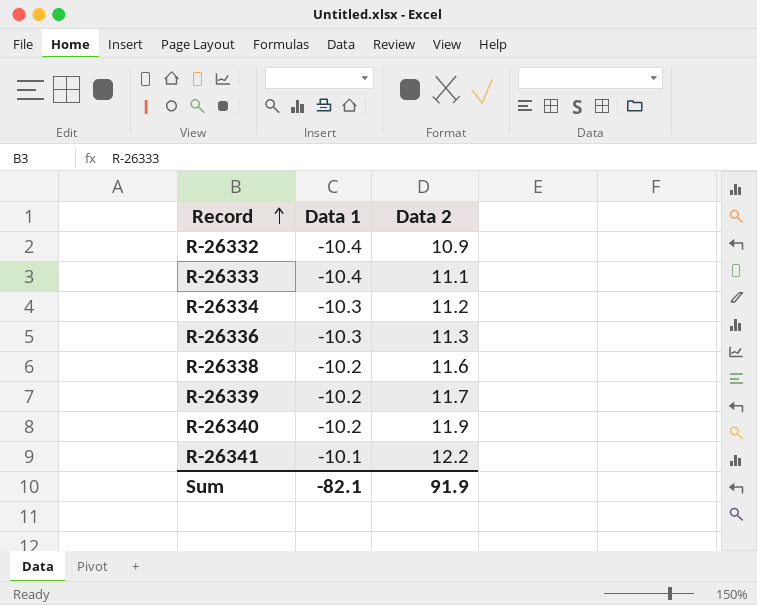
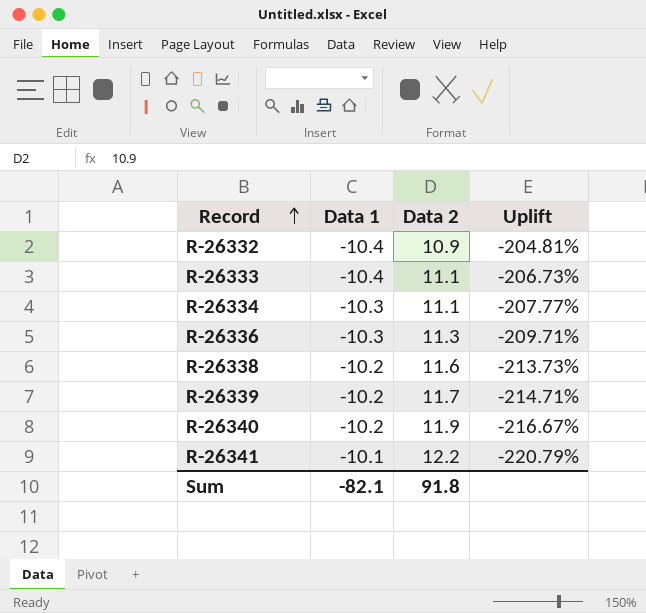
column Uplift | formula: none -> ([Data 2] - [Data 1]) / [Data 1]
R-26334 | Data 2: 11.2 -> 11.1
Sum | Data 2: 91.9 -> 91.8

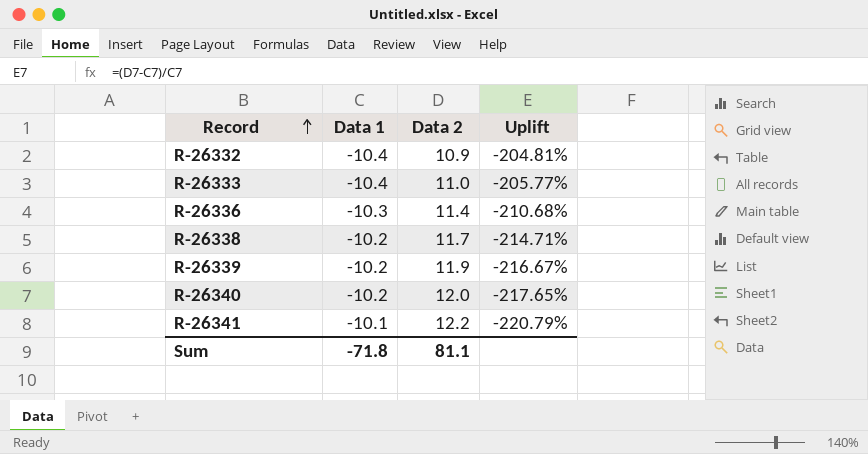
row R-26334: -10.3 | 11.1 | -207.77% -> none
R-26333 | Data 2: 11.1 -> 11.0
R-26333 | Uplift: -206.73% -> -205.77%
R-26336 | Data 2: 11.3 -> 11.4
R-26336 | Uplift: -209.71% -> -210.68%
R-26338 | Data 2: 11.6 -> 11.7
R-26338 | Uplift: -213.73% -> -214.71%
R-26339 | Data 2: 11.7 -> 11.9
R-26339 | Uplift: -214.71% -> -216.67%
R-26340 | Data 2: 11.9 -> 12.0
R-26340 | Uplift: -216.67% -> -217.65%
Sum | Data 1: -82.1 -> -71.8
Sum | Data 2: 91.8 -> 81.1

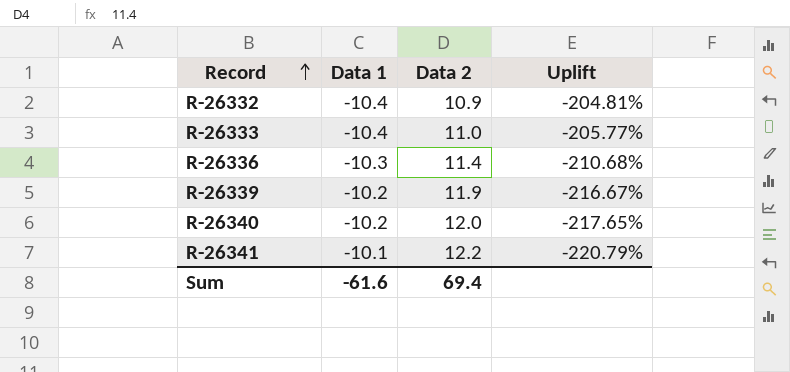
row R-26338: -10.2 | 11.7 | -214.71% -> none
Sum | Data 1: -71.8 -> -61.6
Sum | Data 2: 81.1 -> 69.4

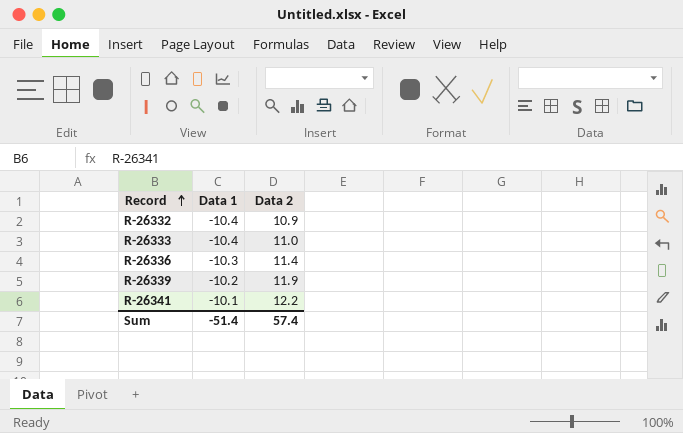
column Uplift | formula: ([Data 2] - [Data 1]) / [Data 1] -> none
row R-26340: -10.2 | 12.0 | -217.65% -> none
Sum | Data 1: -61.6 -> -51.4
Sum | Data 2: 69.4 -> 57.4

